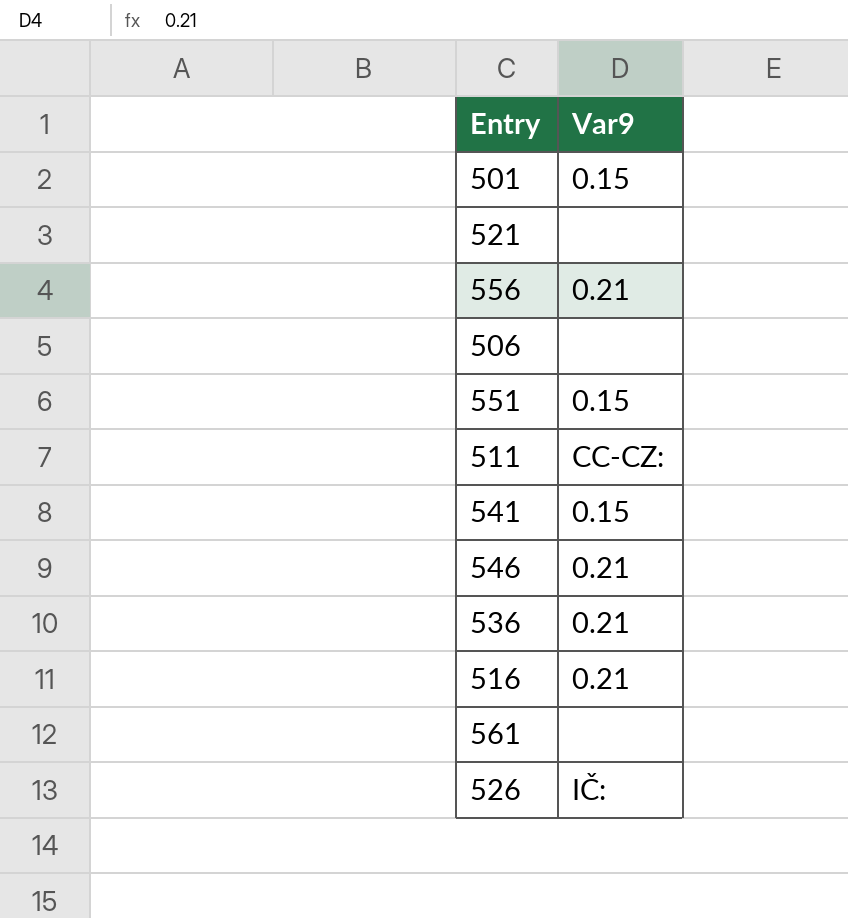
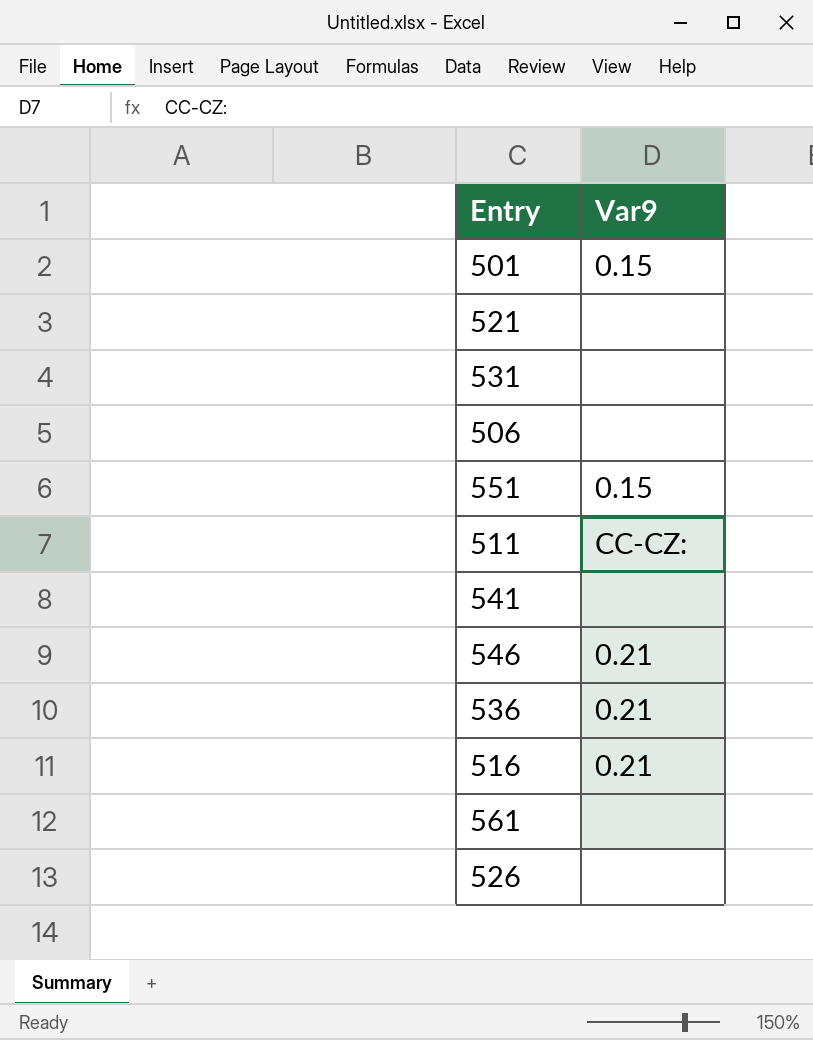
row 556: 0.21 -> none
row 531: none -> none
541 | Var9: 0.15 -> none
526 | Var9: IČ: -> none

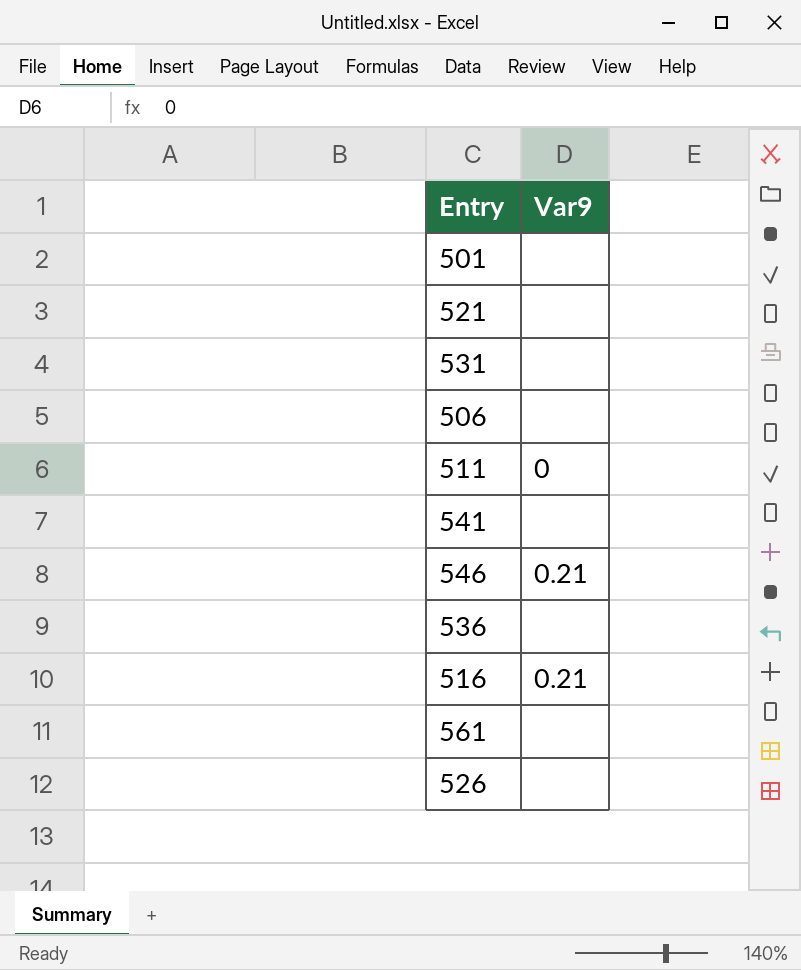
row 551: 0.15 -> none
501 | Var9: 0.15 -> none
511 | Var9: CC-CZ: -> 0
536 | Var9: 0.21 -> none

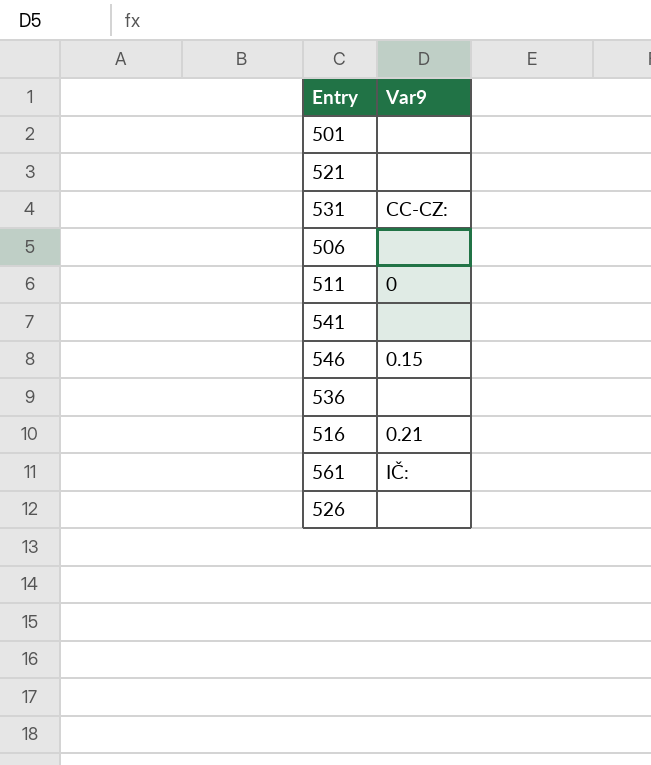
531 | Var9: none -> CC-CZ:
546 | Var9: 0.21 -> 0.15
561 | Var9: none -> IČ:

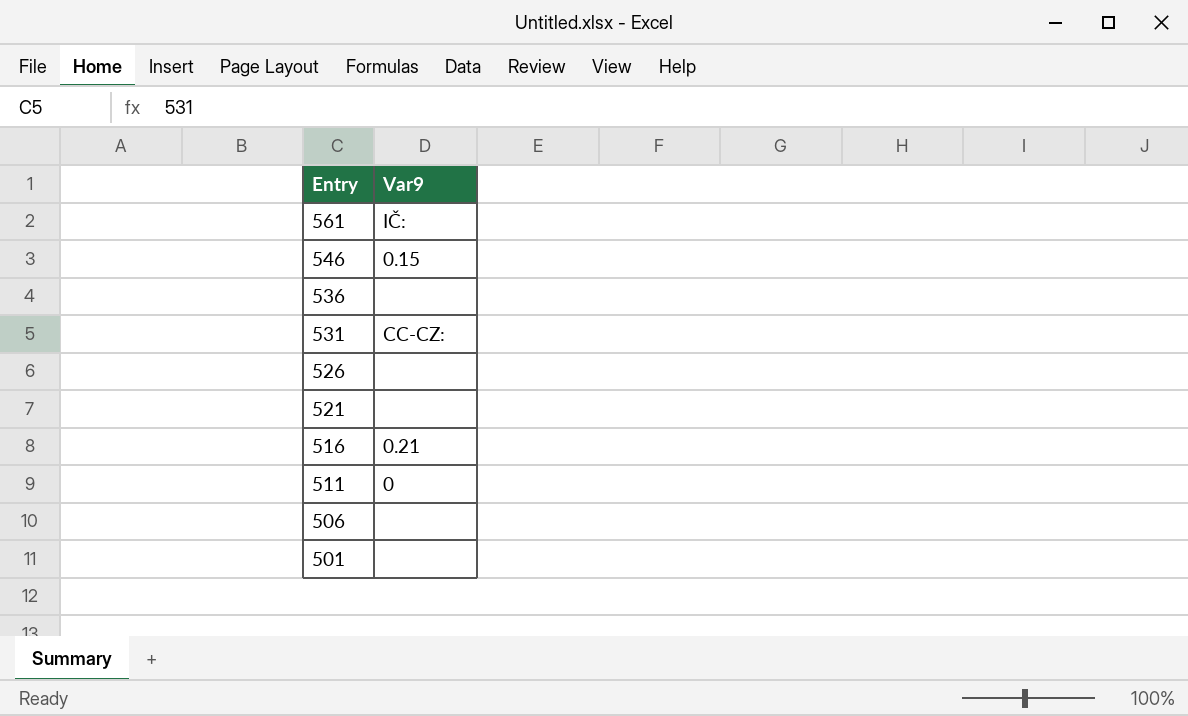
row order: none -> Entry descending
row 541: none -> none

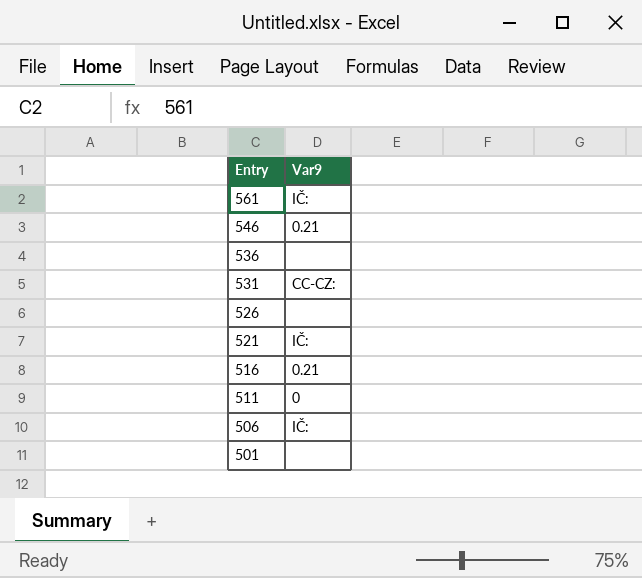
546 | Var9: 0.15 -> 0.21
521 | Var9: none -> IČ:
506 | Var9: none -> IČ:

